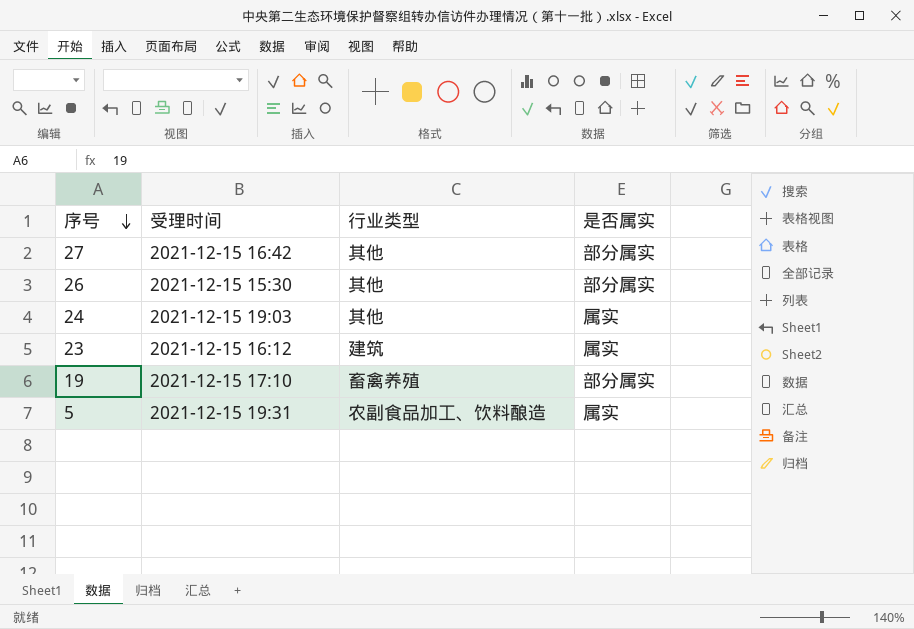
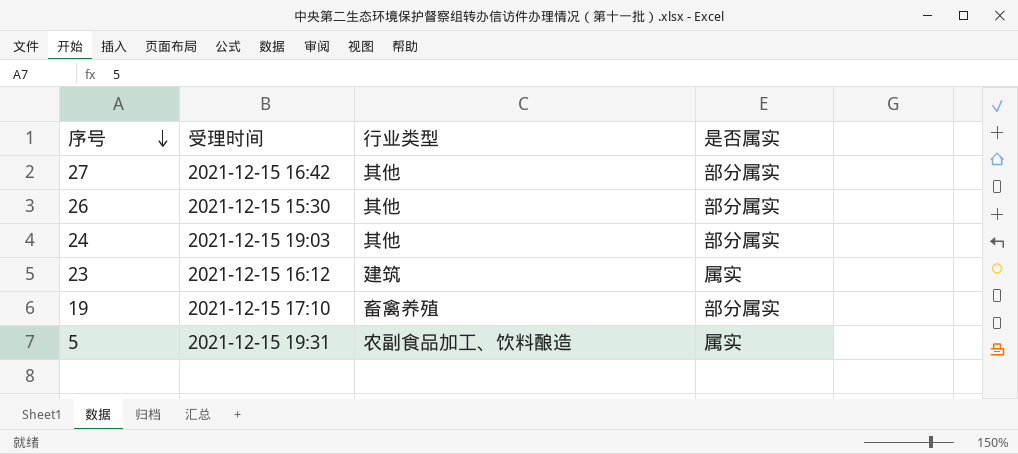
24 | 是否属实: 属实 -> 部分属实

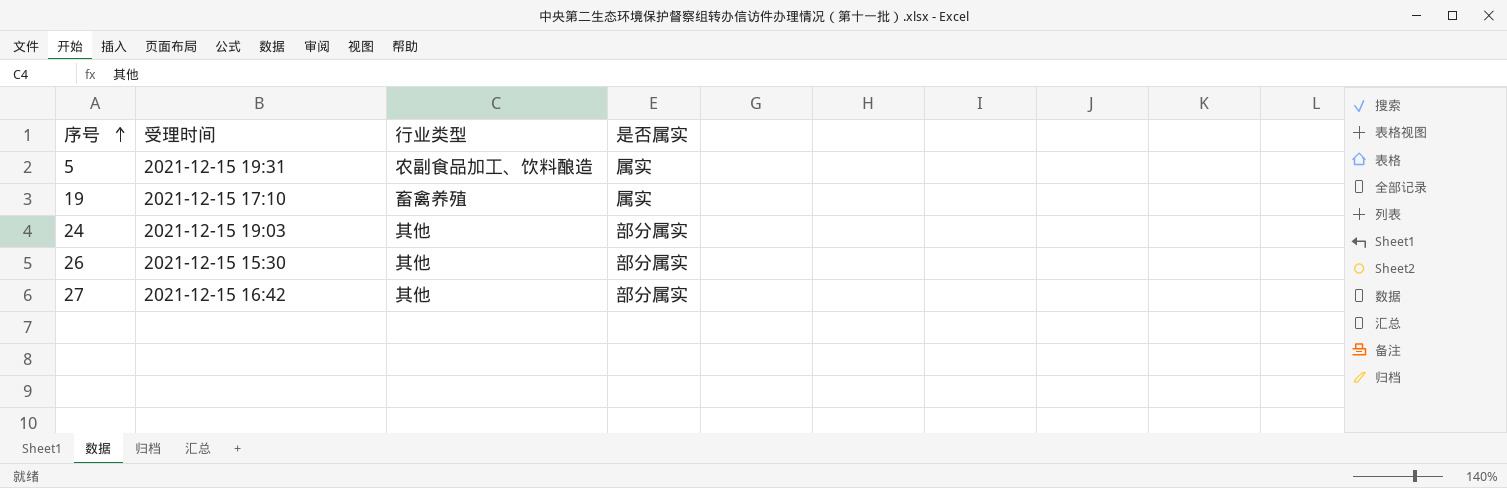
row order: 序号 descending -> 序号 ascending
row 23: 2021-12-15 16:12 | 建筑 | 属实 -> none
19 | 是否属实: 部分属实 -> 属实

